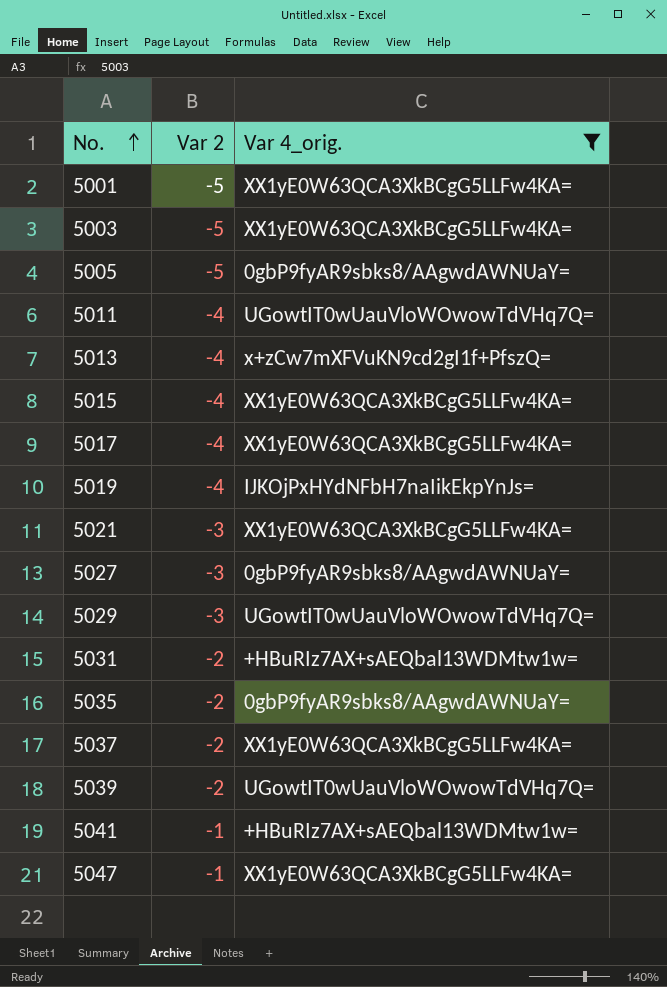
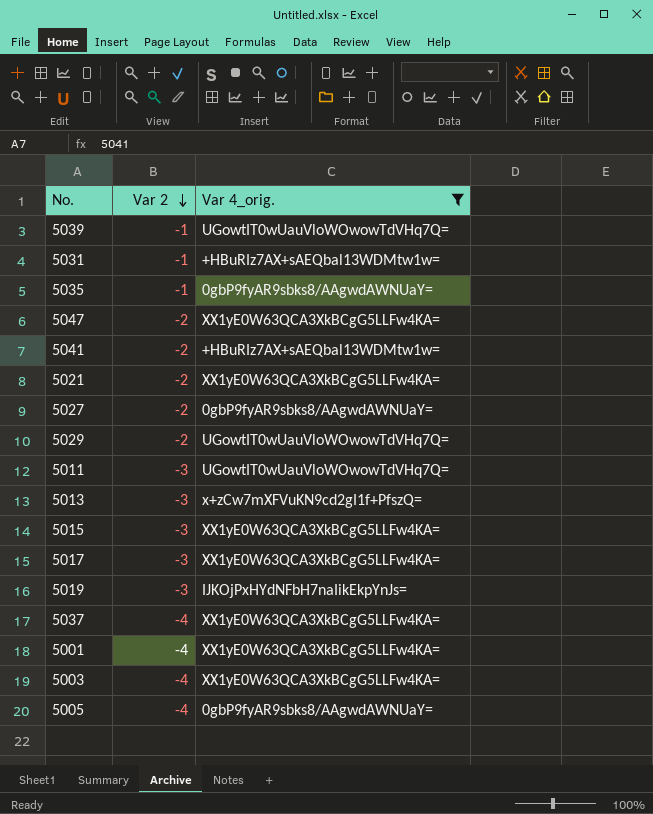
row order: No. ascending -> Var 2 descending
5039 | Var 2: -2 -> -1
5031 | Var 2: -2 -> -1
5035 | Var 2: -2 -> -1
5047 | Var 2: -1 -> -2
5041 | Var 2: -1 -> -2
5021 | Var 2: -3 -> -2
5027 | Var 2: -3 -> -2
5029 | Var 2: -3 -> -2
5011 | Var 2: -4 -> -3
5013 | Var 2: -4 -> -3
5015 | Var 2: -4 -> -3
5017 | Var 2: -4 -> -3
5019 | Var 2: -4 -> -3
5037 | Var 2: -2 -> -4
5001 | Var 2: -5 -> -4
5003 | Var 2: -5 -> -4
5005 | Var 2: -5 -> -4

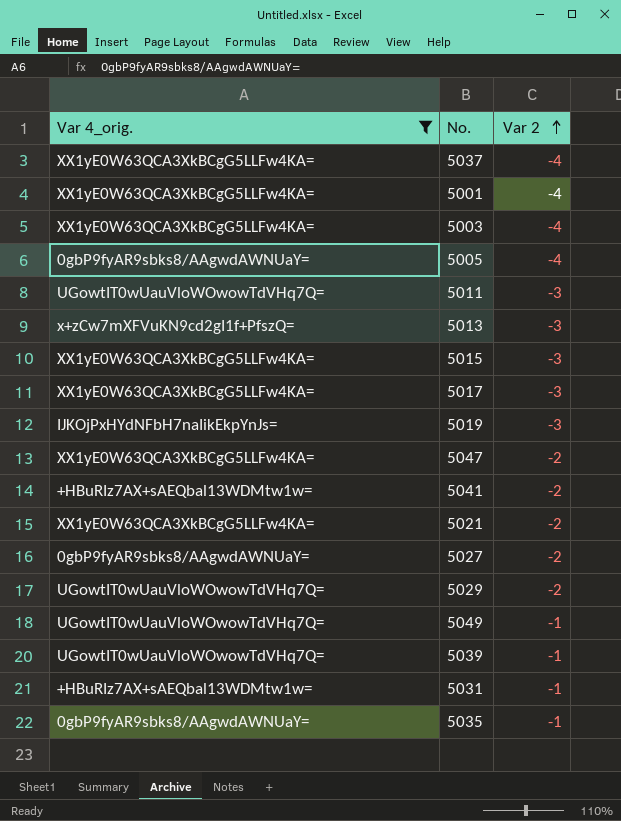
row order: Var 2 descending -> Var 2 ascending
column Var 4_orig. | position: 3 -> 1
row 5049: none -> UGowtIT0wUauVloWOwowTdVHq7Q= | -1

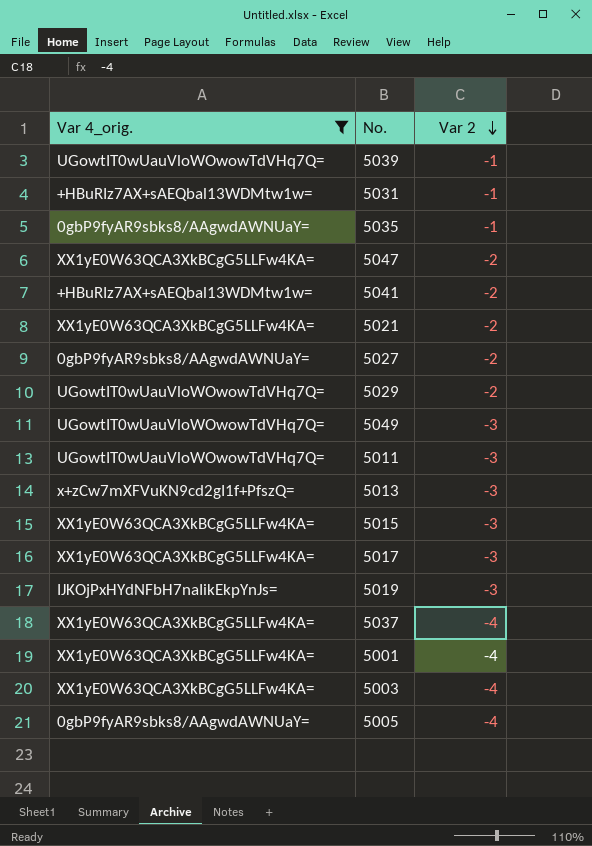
row order: Var 2 ascending -> Var 2 descending
5049 | Var 2: -1 -> -3

